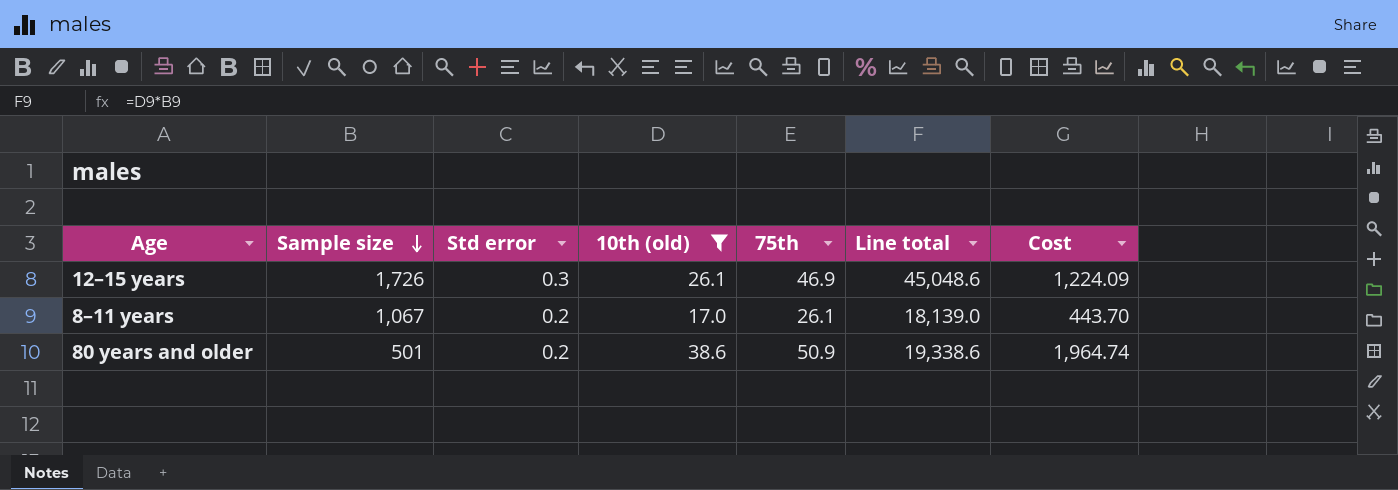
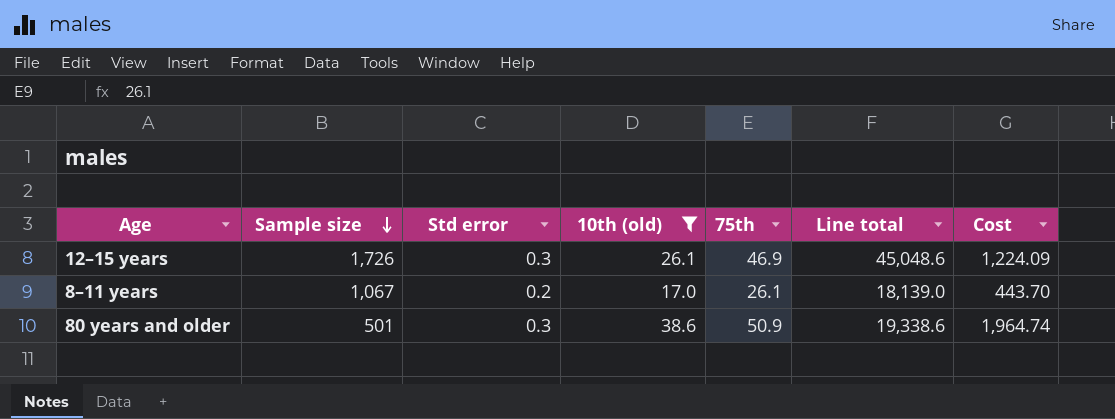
80 years and older | Std error: 0.2 -> 0.3

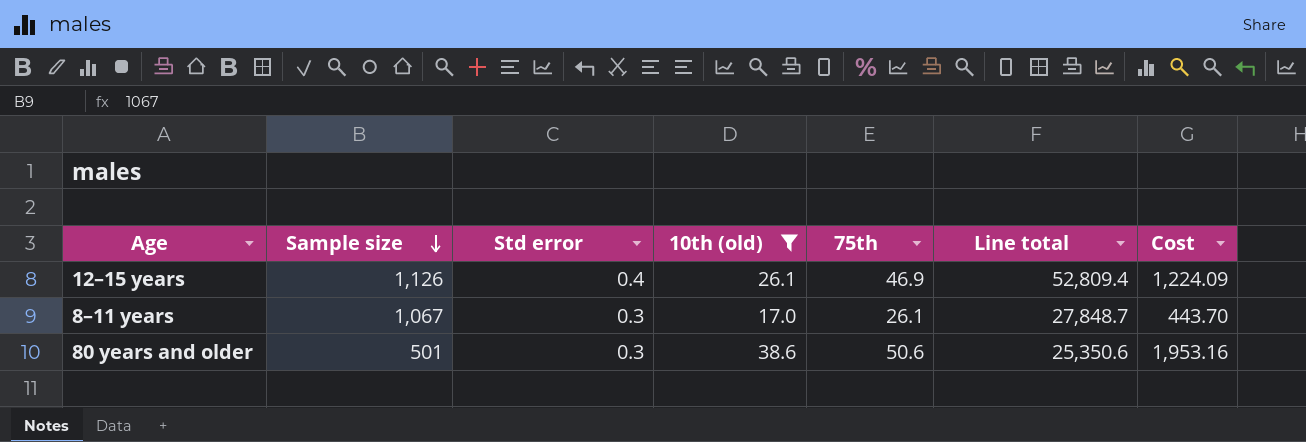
column Line total | formula: [Sample size] * [10th (old)] -> [Sample size] * [75th]
12–15 years | Sample size: 1,726 -> 1,126
12–15 years | Std error: 0.3 -> 0.4
8–11 years | Std error: 0.2 -> 0.3
80 years and older | 75th: 50.9 -> 50.6
80 years and older | Cost: 1,964.74 -> 1,953.16

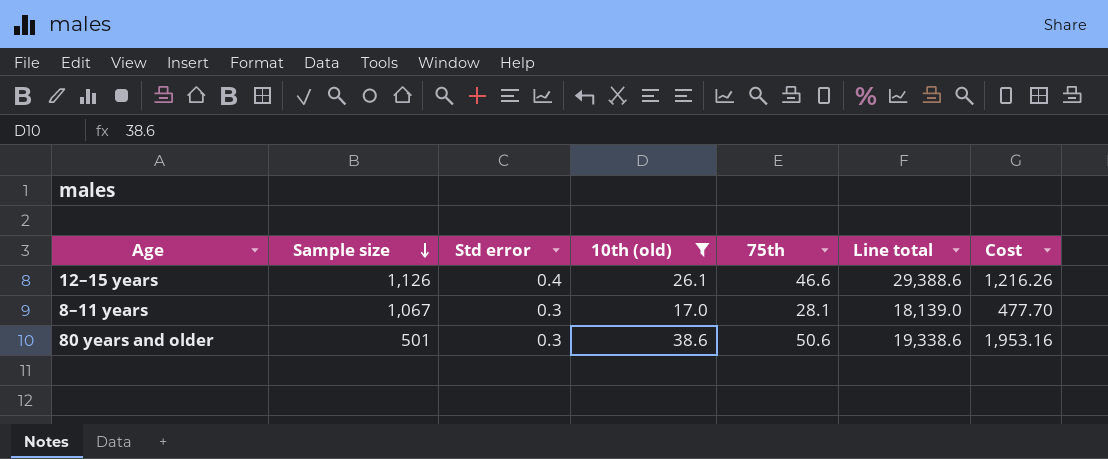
column Line total | formula: [Sample size] * [75th] -> [Sample size] * [10th (old)]
12–15 years | 75th: 46.9 -> 46.6
12–15 years | Cost: 1,224.09 -> 1,216.26
8–11 years | 75th: 26.1 -> 28.1
8–11 years | Cost: 443.70 -> 477.70

